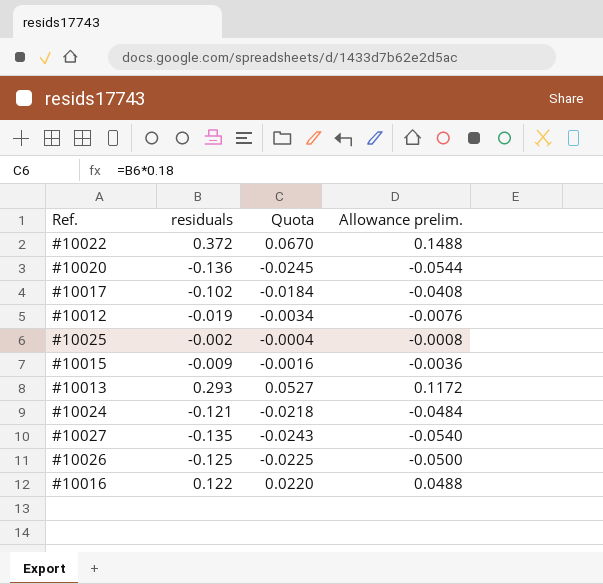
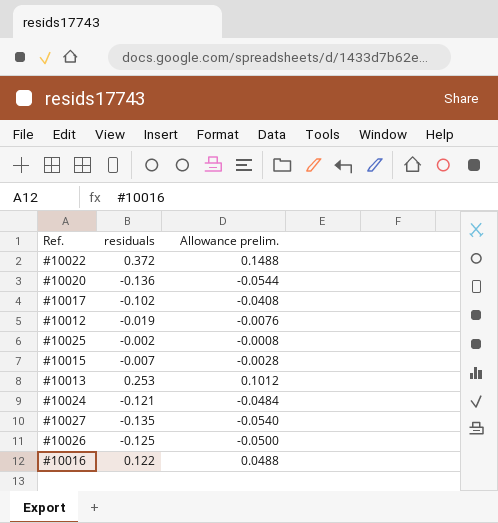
column Quota | formula: [residuals] * 0.18 -> none
#10015 | residuals: -0.009 -> -0.007
#10015 | Allowance prelim.: -0.0036 -> -0.0028
#10013 | residuals: 0.293 -> 0.253
#10013 | Allowance prelim.: 0.1172 -> 0.1012

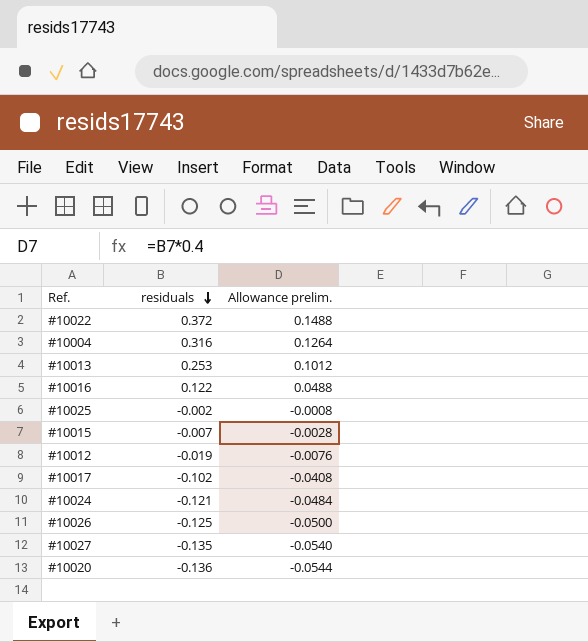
row order: none -> residuals descending
row #10004: none -> 0.316 | 0.1264

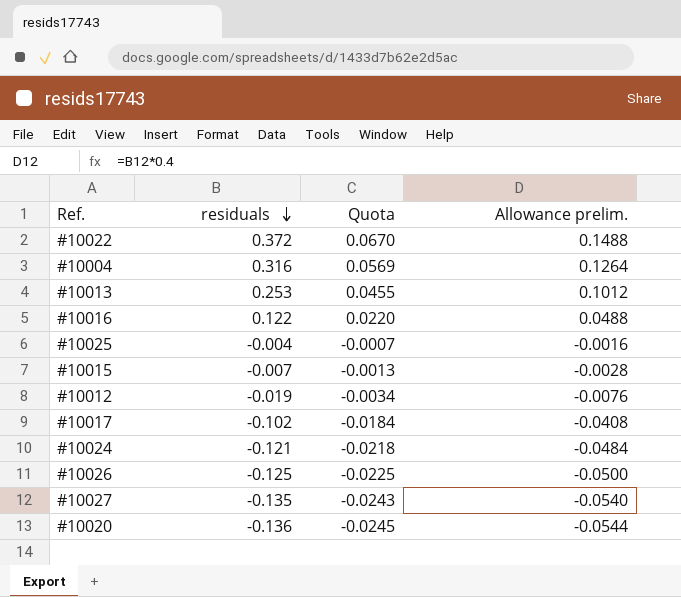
column Quota | formula: none -> [residuals] * 0.18
#10025 | residuals: -0.002 -> -0.004
#10025 | Allowance prelim.: -0.0008 -> -0.0016

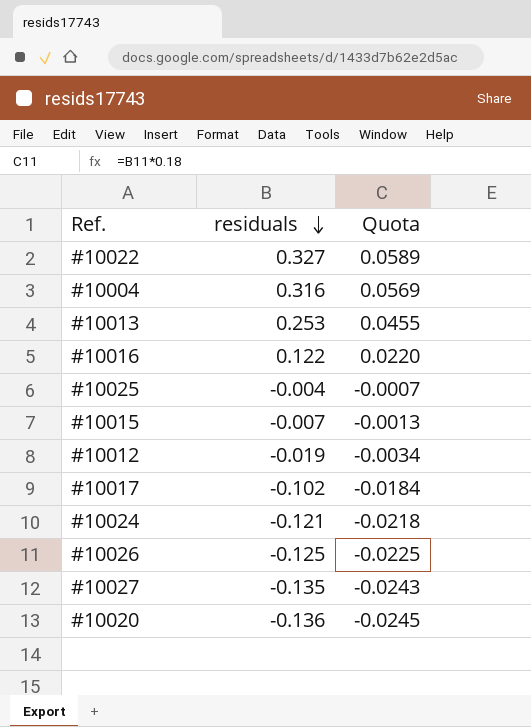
column Allowance prelim. | formula: [residuals] * 0.4 -> none
#10022 | residuals: 0.372 -> 0.327
#10022 | Quota: 0.0670 -> 0.0589

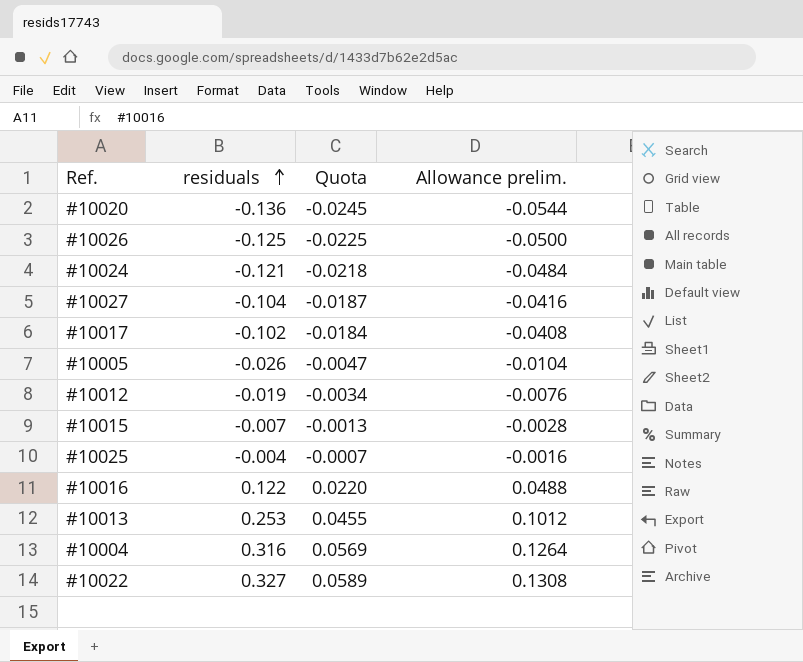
row order: residuals descending -> residuals ascending
column Allowance prelim. | formula: none -> [residuals] * 0.4
#10027 | residuals: -0.135 -> -0.104
#10027 | Quota: -0.0243 -> -0.0187
row #10005: none -> -0.026 | -0.0047 | -0.0104

